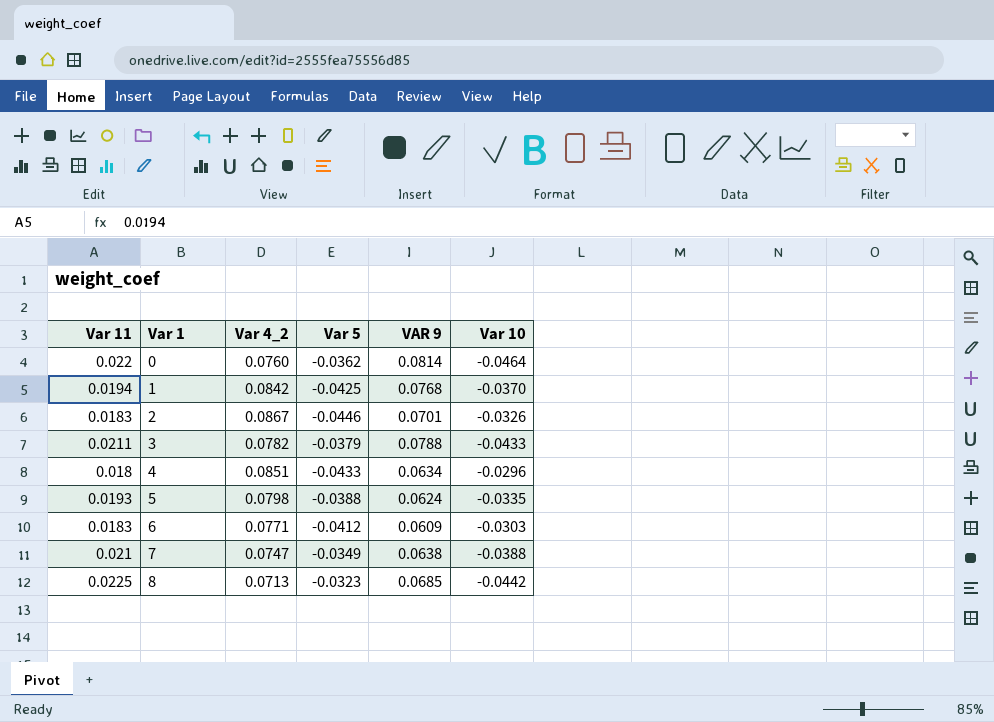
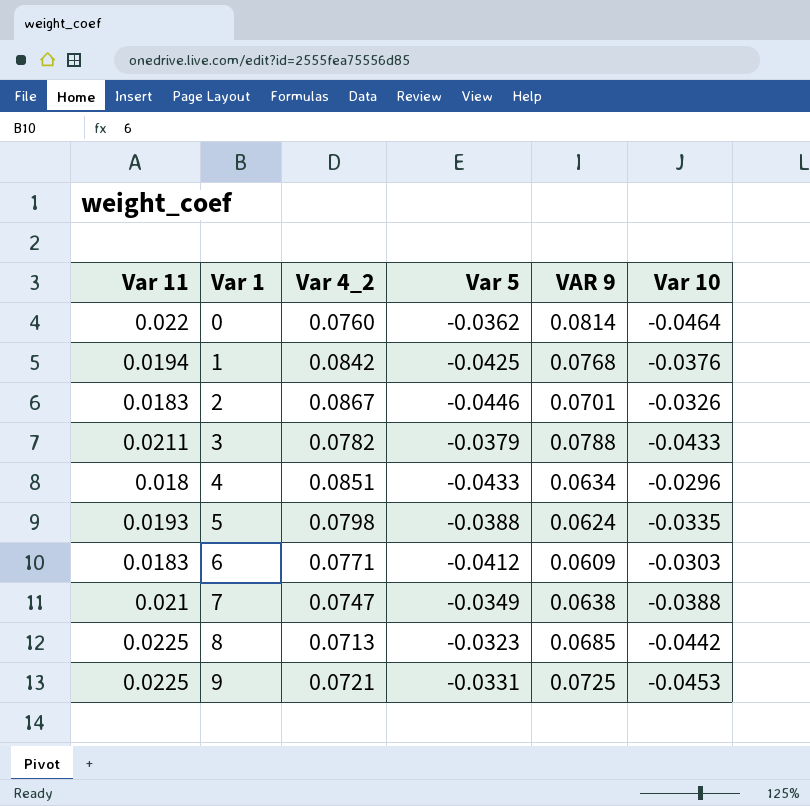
1 | Var 10: -0.0370 -> -0.0376
row 9: none -> 0.0225 | 0.0721 | -0.0331 | 0.0725 | -0.0453

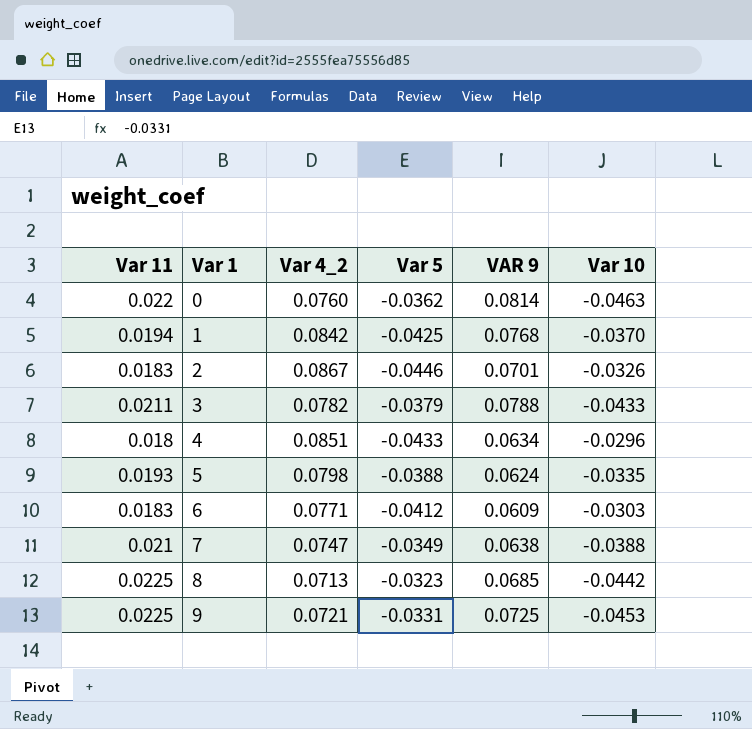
0 | Var 10: -0.0464 -> -0.0463
1 | Var 10: -0.0376 -> -0.0370

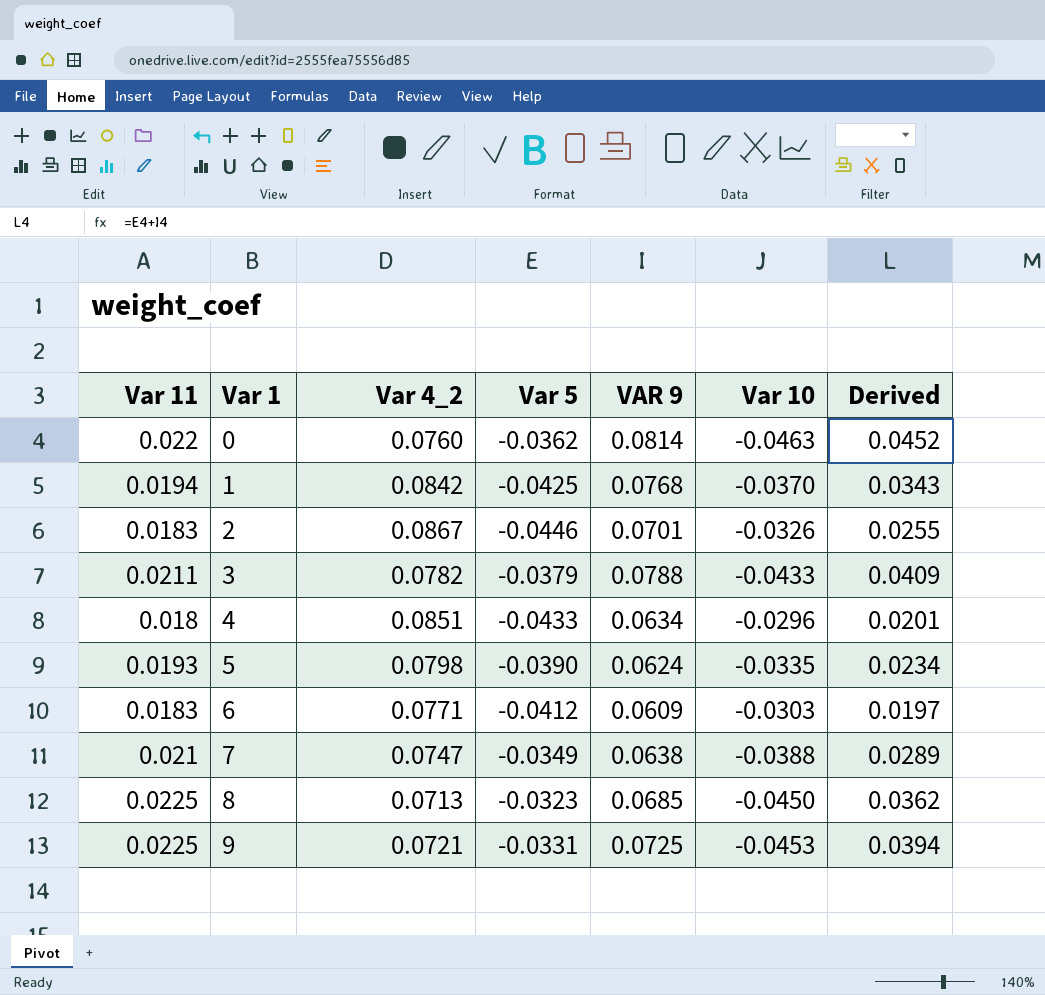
column Derived | formula: none -> [Var 5] + [VAR 9]
5 | Var 5: -0.0388 -> -0.0390
8 | Var 10: -0.0442 -> -0.0450

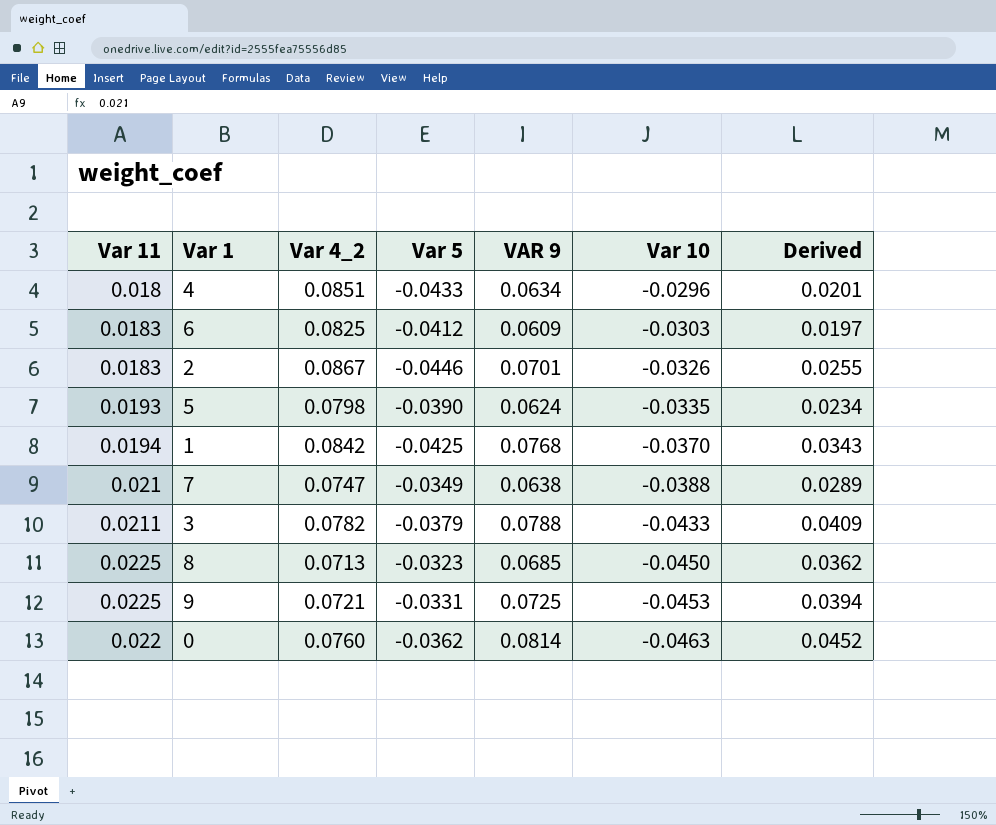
row order: Var 1 ascending -> Var 10 descending
6 | Var 4_2: 0.0771 -> 0.0825

